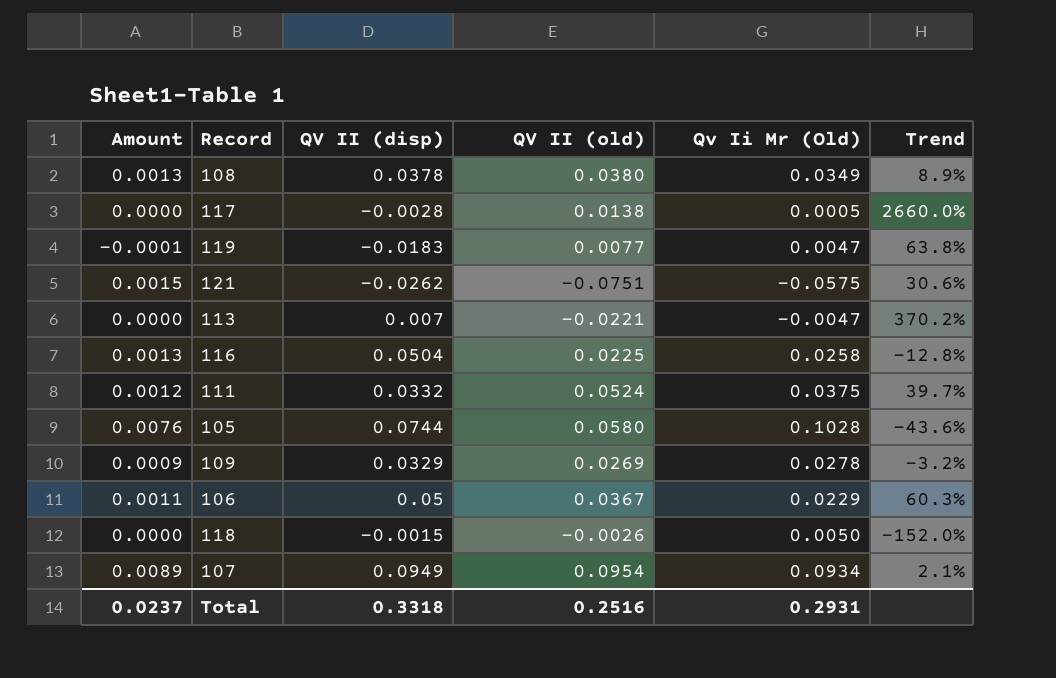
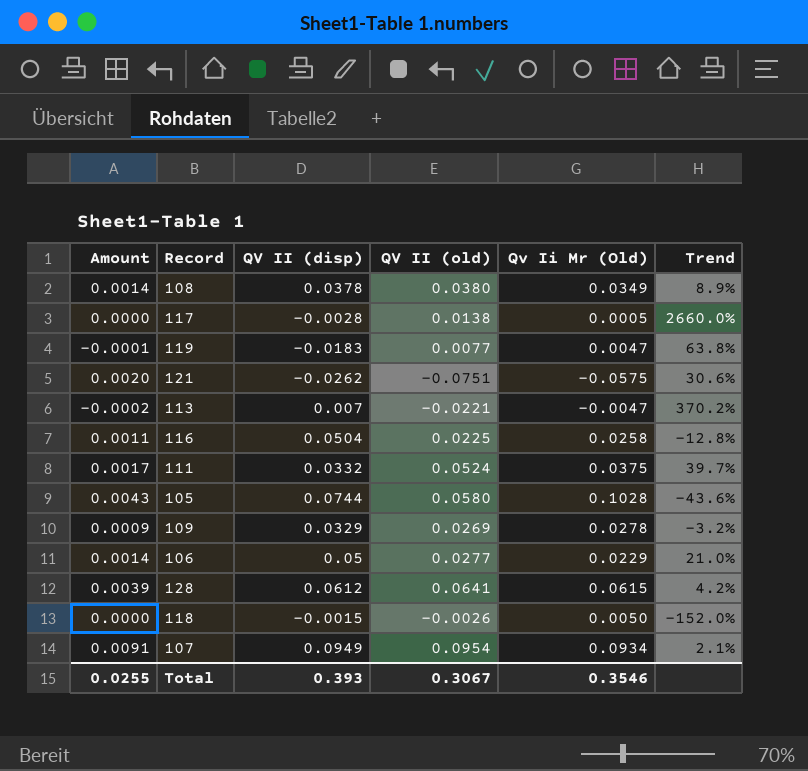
column Amount | formula: [QV II (disp)] * [Qv Ii Mr (Old)] -> [QV II (disp)] * [QV II (old)]
106 | QV II (old): 0.0367 -> 0.0277
106 | Trend: 60.3% -> 21.0%
row 128: none -> 0.0039 | 0.0612 | 0.0641 | 0.0615 | 4.2%
Total | Amount: 0.0237 -> 0.0255
Total | QV II (disp): 0.3318 -> 0.393
Total | QV II (old): 0.2516 -> 0.3067
Total | Qv Ii Mr (Old): 0.2931 -> 0.3546

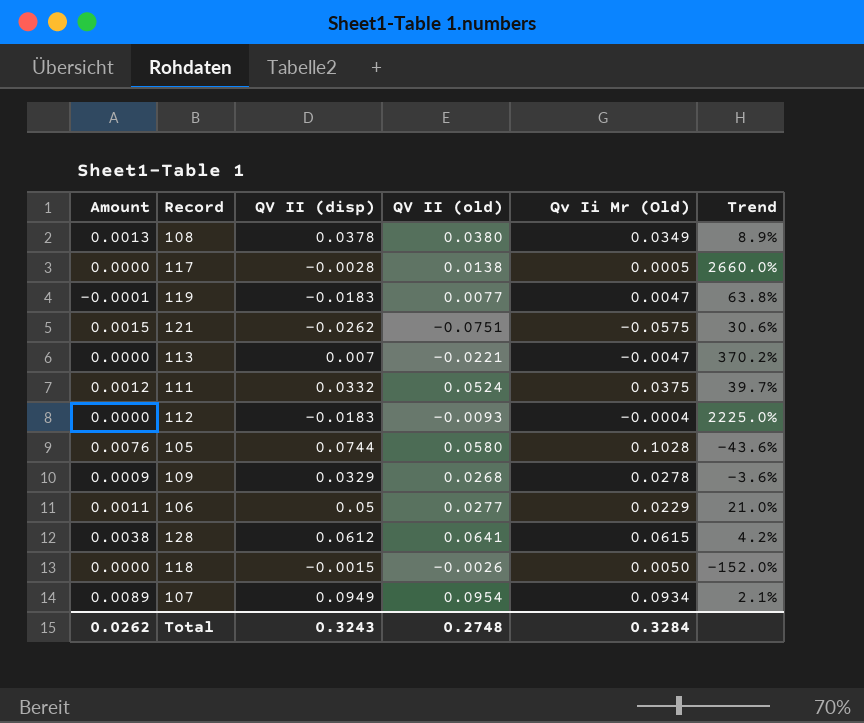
column Amount | formula: [QV II (disp)] * [QV II (old)] -> [QV II (disp)] * [Qv Ii Mr (Old)]
row 116: 0.0011 | 0.0504 | 0.0225 | 0.0258 | -12.8% -> none
row 112: none -> 0.0000 | -0.0183 | -0.0093 | -0.0004 | 2225.0%
109 | QV II (old): 0.0269 -> 0.0268
109 | Trend: -3.2% -> -3.6%
Total | Amount: 0.0255 -> 0.0262
Total | QV II (disp): 0.393 -> 0.3243
Total | QV II (old): 0.3067 -> 0.2748
Total | Qv Ii Mr (Old): 0.3546 -> 0.3284

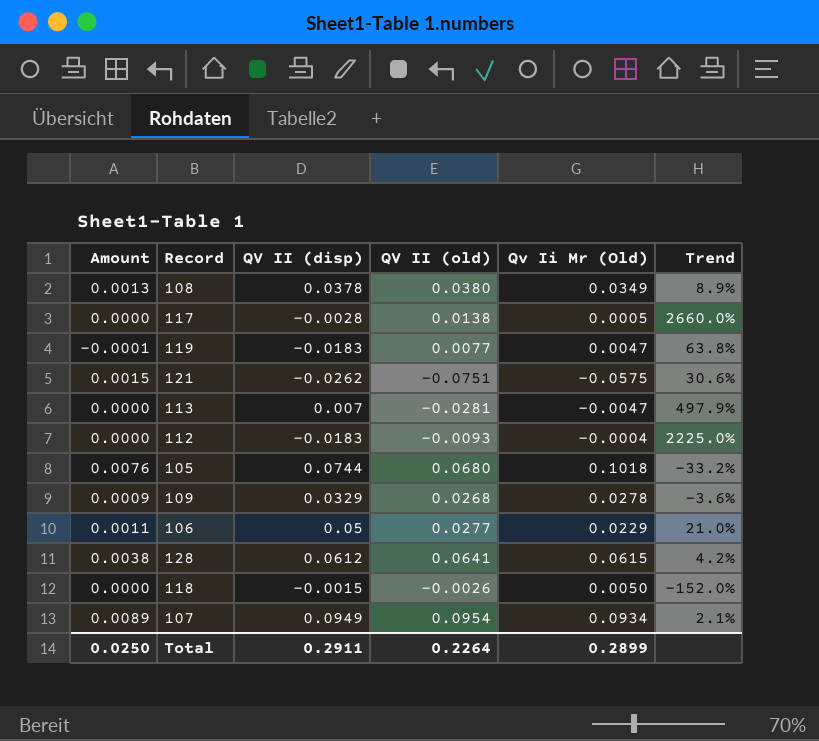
row 111: 0.0012 | 0.0332 | 0.0524 | 0.0375 | 39.7% -> none
113 | QV II (old): -0.0221 -> -0.0281
113 | Trend: 370.2% -> 497.9%
105 | QV II (old): 0.0580 -> 0.0680
105 | Qv Ii Mr (Old): 0.1028 -> 0.1018
105 | Trend: -43.6% -> -33.2%
Total | Amount: 0.0262 -> 0.0250
Total | QV II (disp): 0.3243 -> 0.2911
Total | QV II (old): 0.2748 -> 0.2264
Total | Qv Ii Mr (Old): 0.3284 -> 0.2899

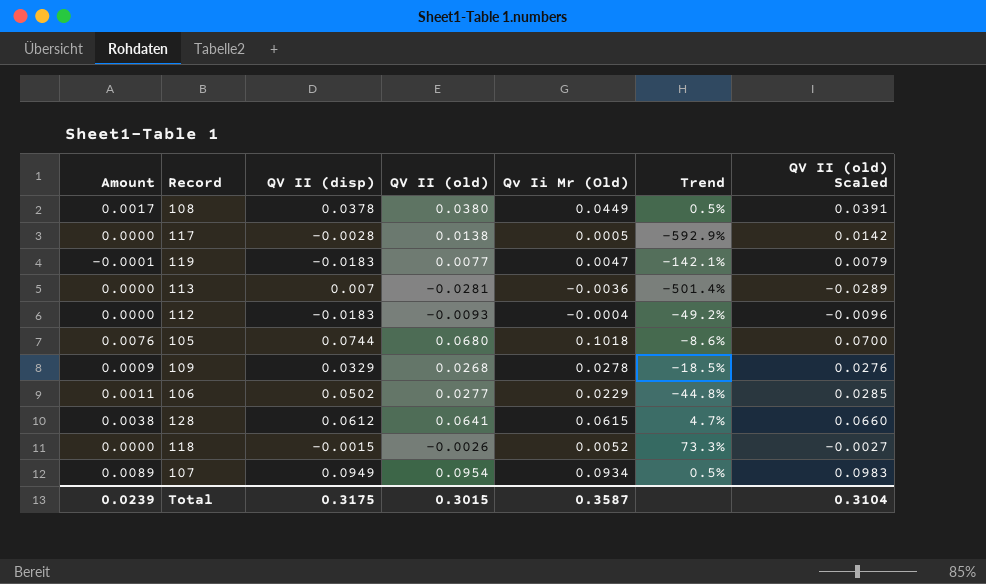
column Trend | formula: ([QV II (old)] - [Qv Ii Mr (Old)]) / [Qv Ii Mr (Old)] -> ([QV II (old)] - [QV II (disp)]) / [QV II (disp)]
column QV II (old) Scaled | formula: none -> [QV II (old)] * 1.03
row 121: 0.0015 | -0.0262 | -0.0751 | -0.0575 | 30.6% -> none
108 | Amount: 0.0013 -> 0.0017
108 | Qv Ii Mr (Old): 0.0349 -> 0.0449
113 | Qv Ii Mr (Old): -0.0047 -> -0.0036
106 | QV II (disp): 0.05 -> 0.0502
118 | Qv Ii Mr (Old): 0.0050 -> 0.0052
Total | Amount: 0.0250 -> 0.0239
Total | QV II (disp): 0.2911 -> 0.3175
Total | QV II (old): 0.2264 -> 0.3015
Total | Qv Ii Mr (Old): 0.2899 -> 0.3587

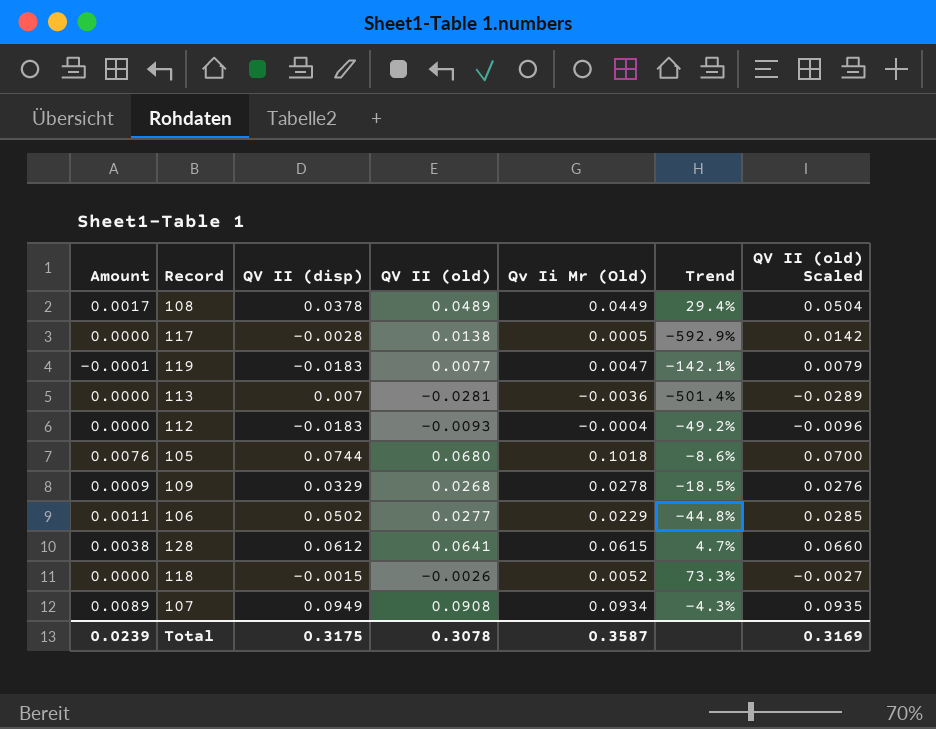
108 | QV II (old): 0.0380 -> 0.0489
108 | Trend: 0.5% -> 29.4%
108 | QV II (old) Scaled: 0.0391 -> 0.0504
107 | QV II (old): 0.0954 -> 0.0908
107 | Trend: 0.5% -> -4.3%
107 | QV II (old) Scaled: 0.0983 -> 0.0935
Total | QV II (old): 0.3015 -> 0.3078
Total | QV II (old) Scaled: 0.3104 -> 0.3169

